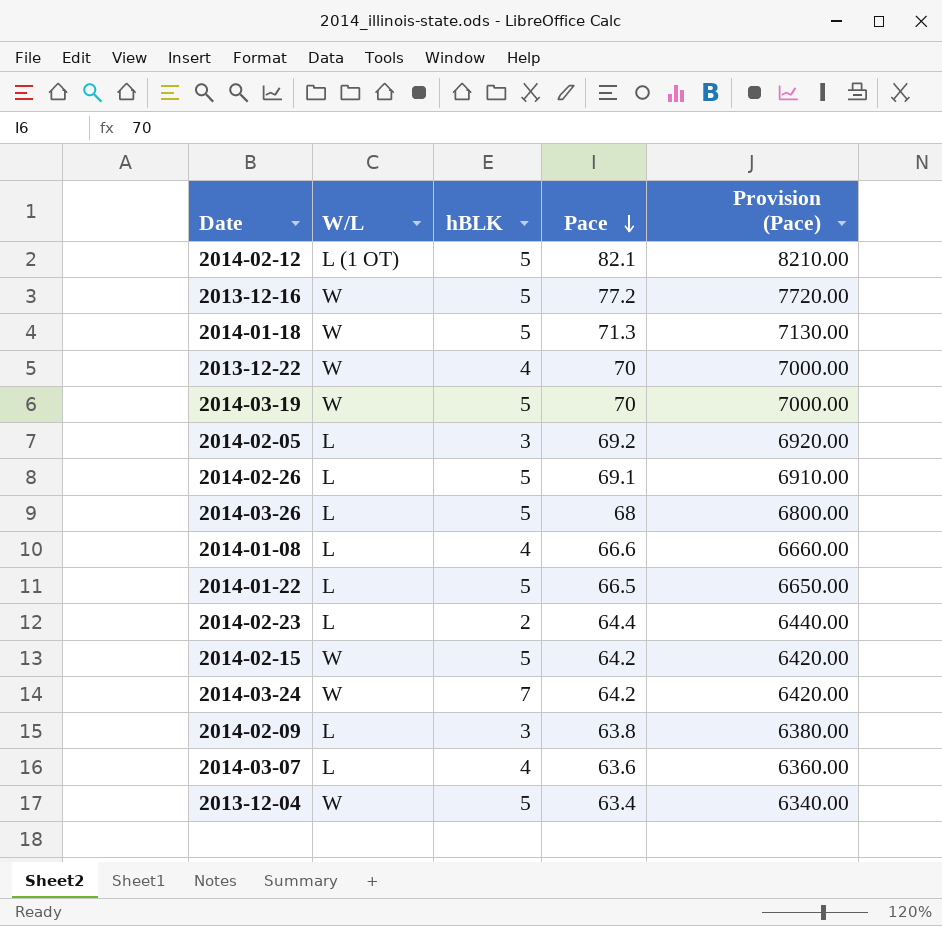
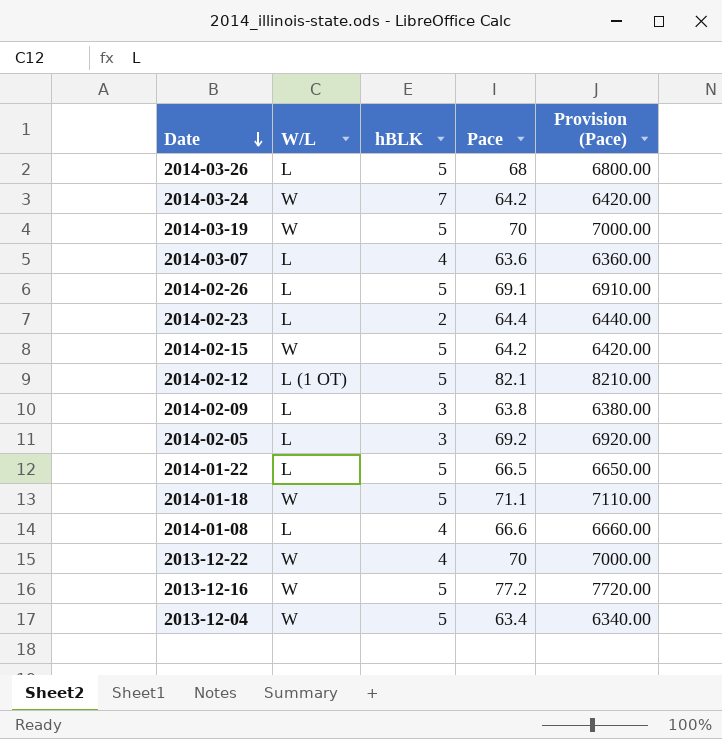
row order: Pace descending -> Date descending
2014-01-18 | Pace: 71.3 -> 71.1
2014-01-18 | Provision (Pace): 7130.00 -> 7110.00

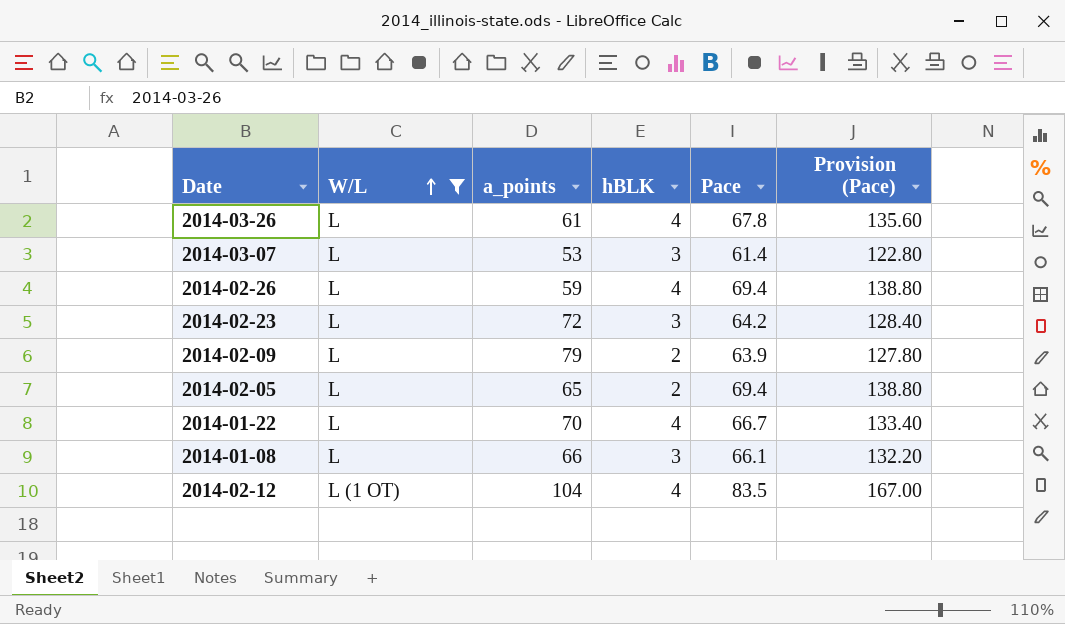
filter: none -> W/L != W
row order: Date descending -> W/L ascending
column a_points | position: none -> 3
column Provision (Pace) | formula: [Pace] * 100 -> [Pace] * 2
2014-03-26 | hBLK: 5 -> 4
2014-03-26 | Pace: 68 -> 67.8
2014-03-07 | hBLK: 4 -> 3
2014-03-07 | Pace: 63.6 -> 61.4
2014-02-26 | hBLK: 5 -> 4
2014-02-26 | Pace: 69.1 -> 69.4
2014-02-23 | hBLK: 2 -> 3
2014-02-23 | Pace: 64.4 -> 64.2
2014-02-09 | hBLK: 3 -> 2
2014-02-09 | Pace: 63.8 -> 63.9
2014-02-05 | hBLK: 3 -> 2
2014-02-05 | Pace: 69.2 -> 69.4
2014-01-22 | hBLK: 5 -> 4
2014-01-22 | Pace: 66.5 -> 66.7
2014-01-08 | hBLK: 4 -> 3
2014-01-08 | Pace: 66.6 -> 66.1
2014-02-12 | hBLK: 5 -> 4
2014-02-12 | Pace: 82.1 -> 83.5

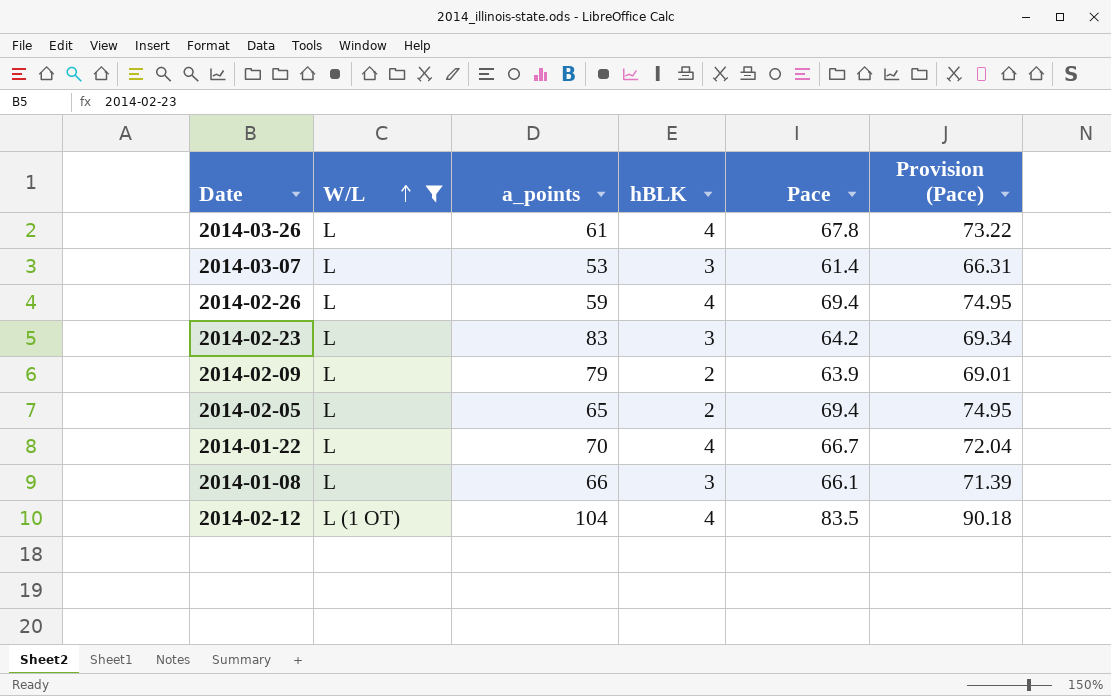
column Provision (Pace) | formula: [Pace] * 2 -> [Pace] * 1.08
2014-02-23 | a_points: 72 -> 83

